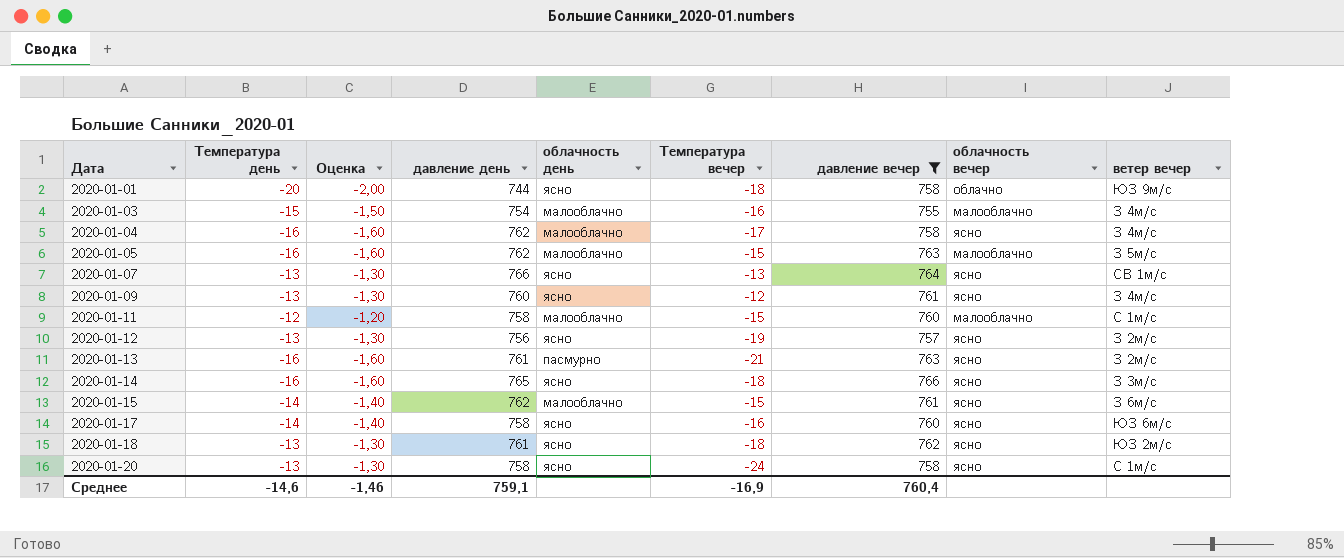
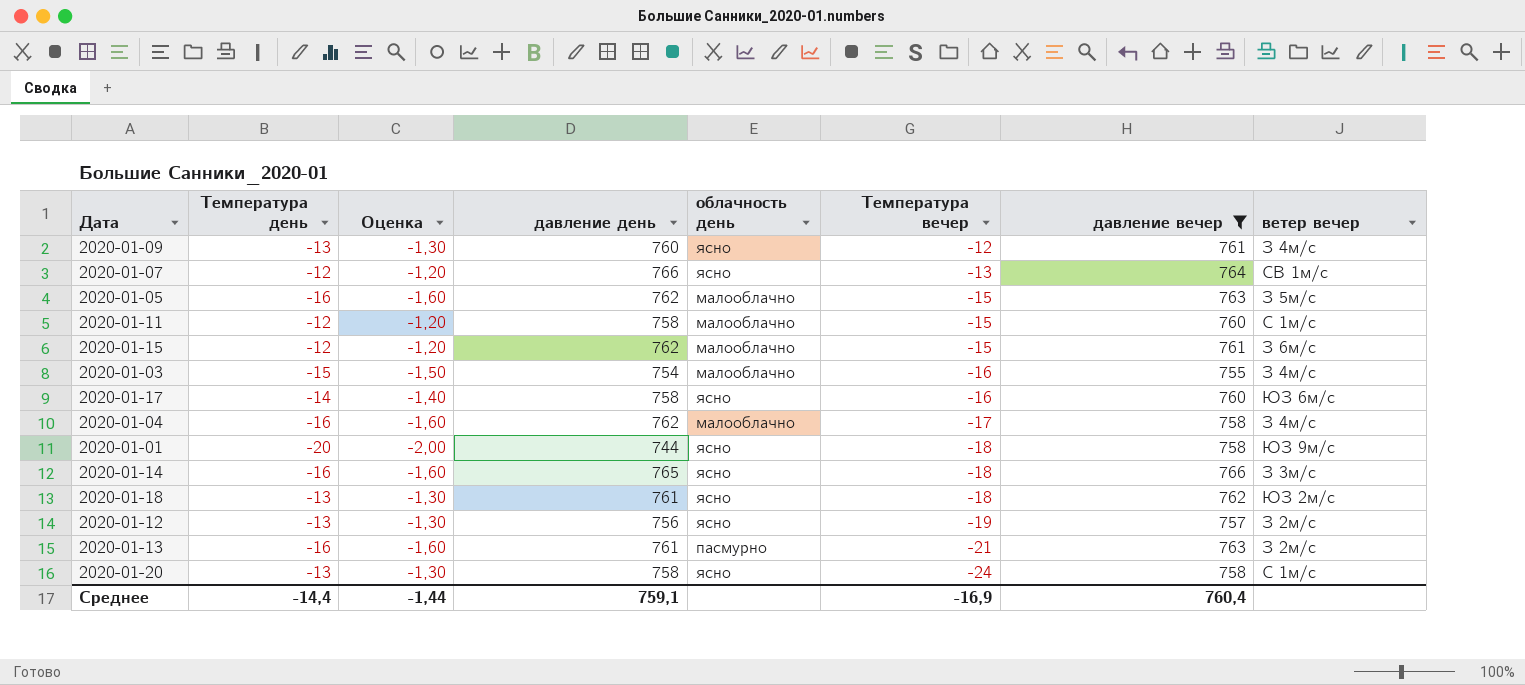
row order: Дата ascending -> Температура вечер descending
column облачность вечер | position: 8 -> none
2020-01-07 | Температура день: -13 -> -12
2020-01-07 | Оценка: -1,30 -> -1,20
2020-01-15 | Температура день: -14 -> -12
2020-01-15 | Оценка: -1,40 -> -1,20
Среднее | Температура день: -14,6 -> -14,4
Среднее | Оценка: -1,46 -> -1,44

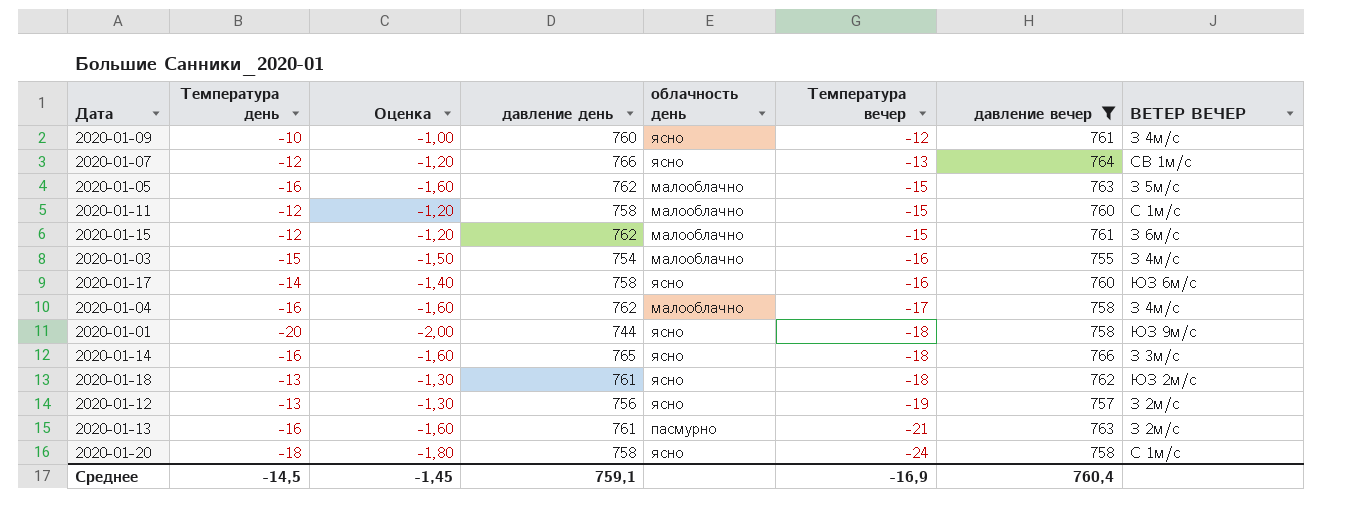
column name: ветер вечер -> ВЕТЕР ВЕЧЕР
2020-01-09 | Температура день: -13 -> -10
2020-01-09 | Оценка: -1,30 -> -1,00
2020-01-20 | Температура день: -13 -> -18
2020-01-20 | Оценка: -1,30 -> -1,80
Среднее | Температура день: -14,4 -> -14,5
Среднее | Оценка: -1,44 -> -1,45

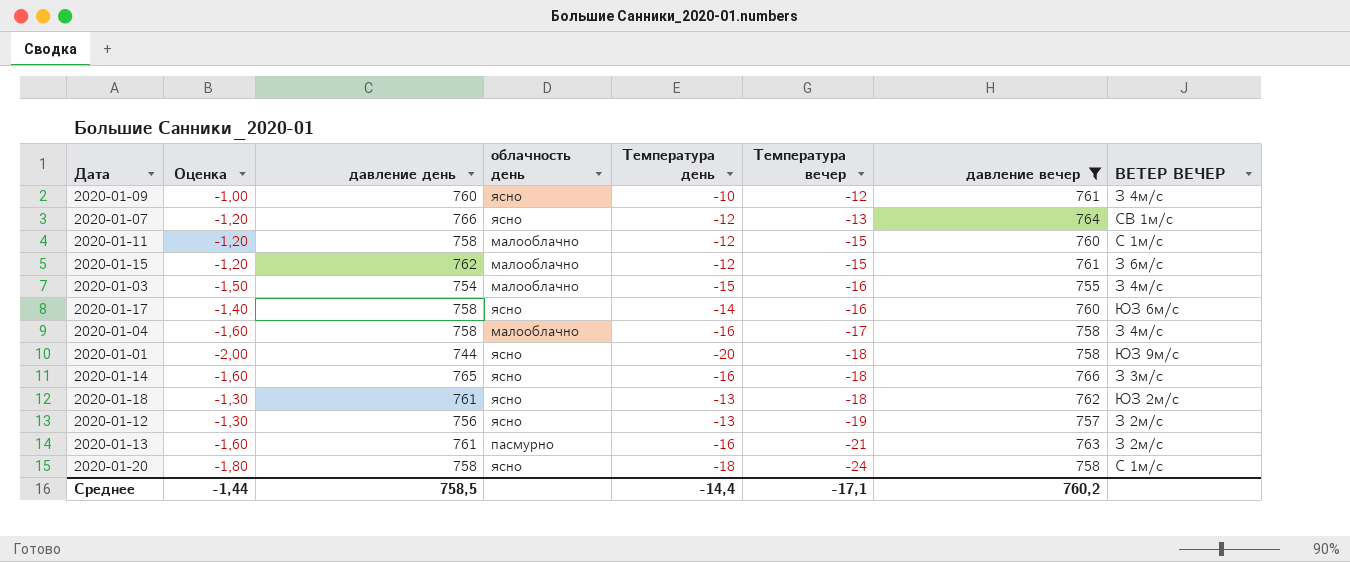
column Температура день | position: 2 -> 5
row 2020-01-05: -16 | -1,60 | 762 | малооблачно | -15 | 763 | З 5м/с -> none
2020-01-04 | давление день: 762 -> 758
Среднее | Оценка: -1,45 -> -1,44
Среднее | давление день: 759,1 -> 758,5
Среднее | Температура день: -14,5 -> -14,4
Среднее | Температура вечер: -16,9 -> -17,1
Среднее | давление вечер: 760,4 -> 760,2

